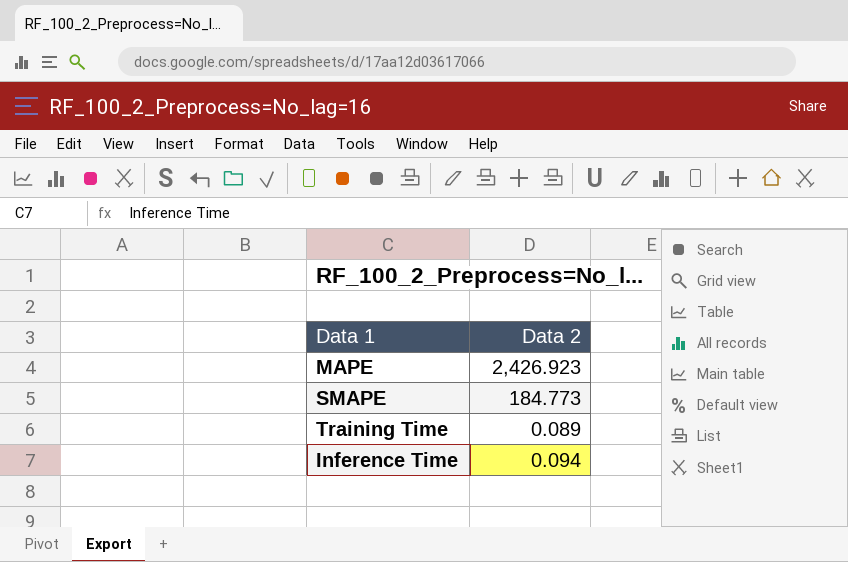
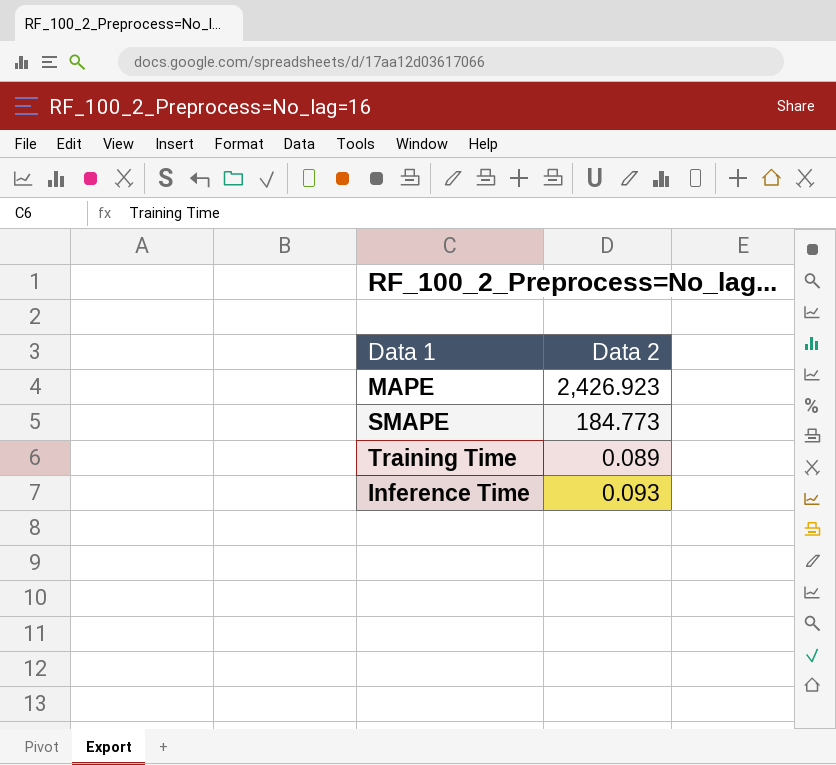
Inference Time | Data 2: 0.094 -> 0.093

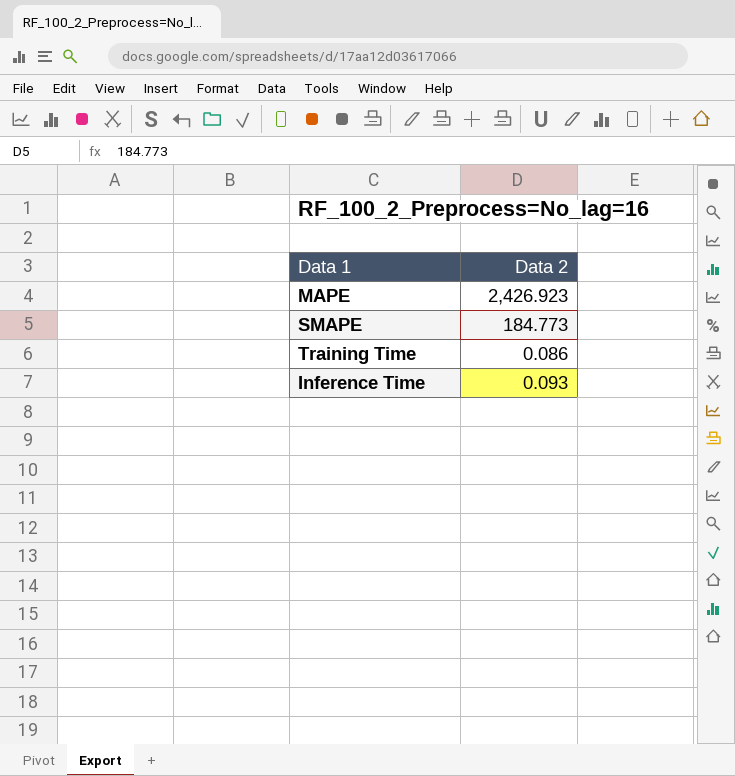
Training Time | Data 2: 0.089 -> 0.086

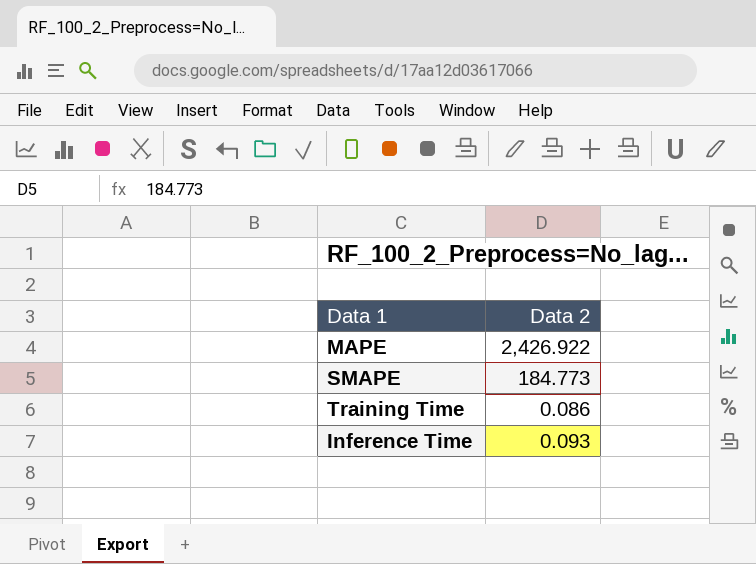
MAPE | Data 2: 2,426.923 -> 2,426.922

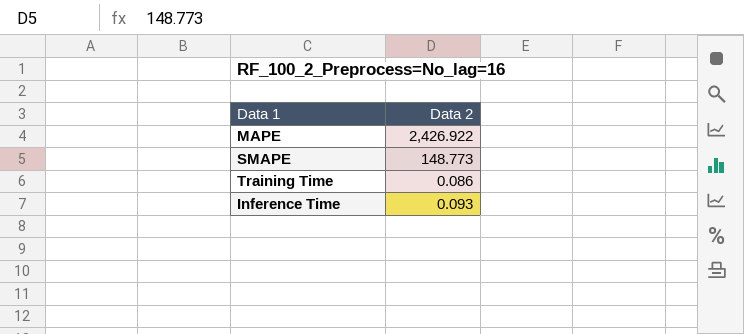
SMAPE | Data 2: 184.773 -> 148.773

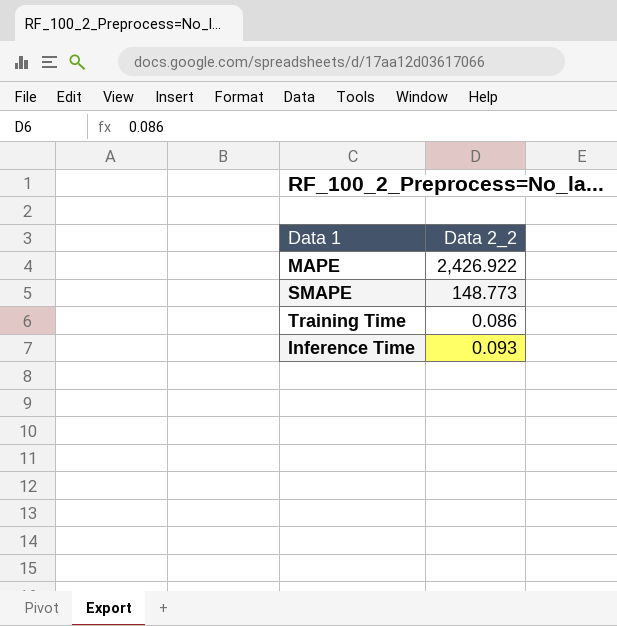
column name: Data 2 -> Data 2_2

